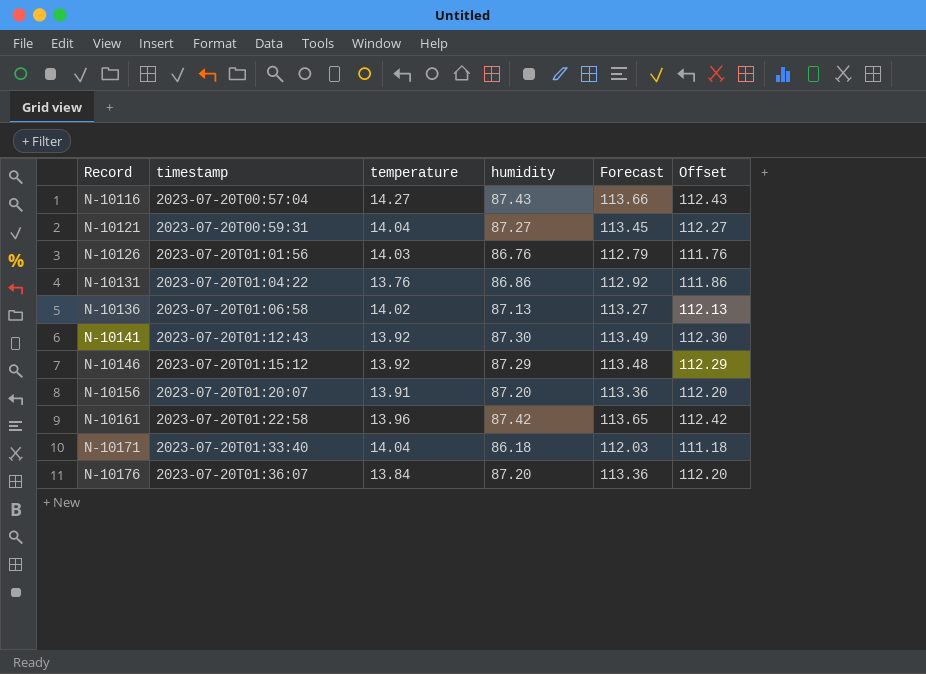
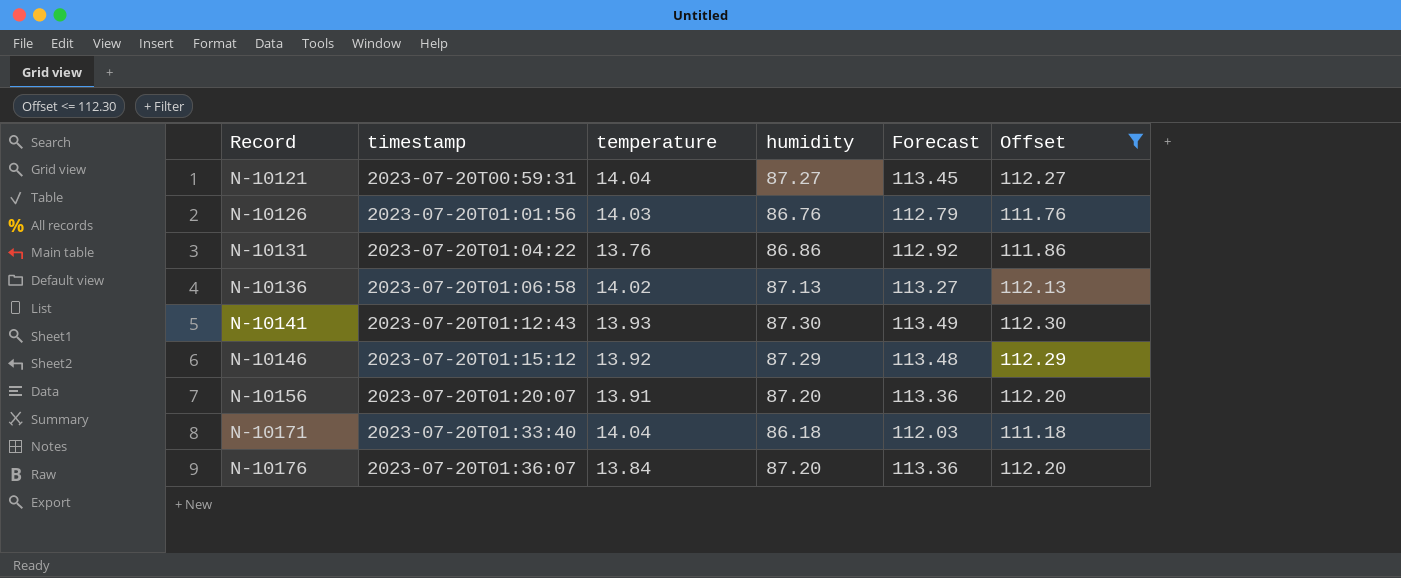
filter: none -> Offset <= 112.30
N-10141 | temperature: 13.92 -> 13.93

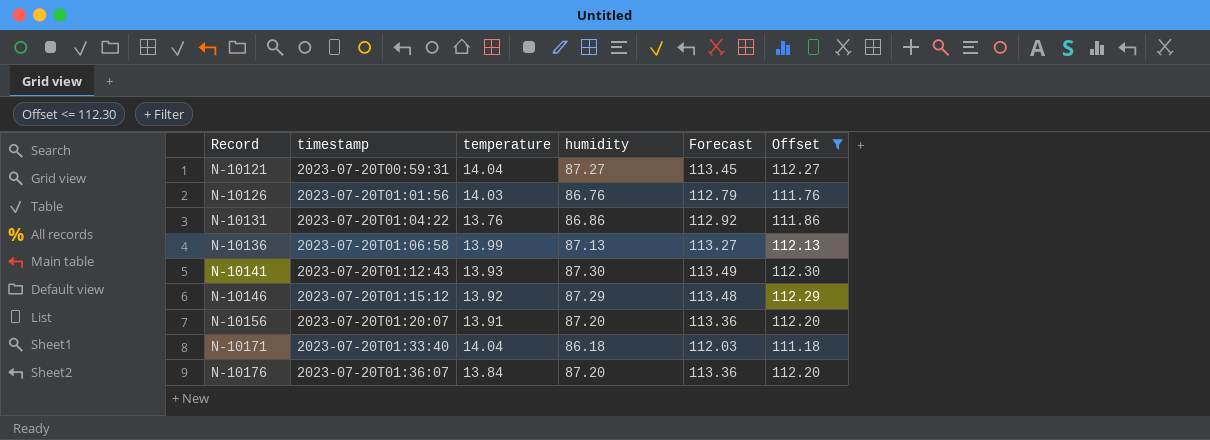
N-10136 | temperature: 14.02 -> 13.99

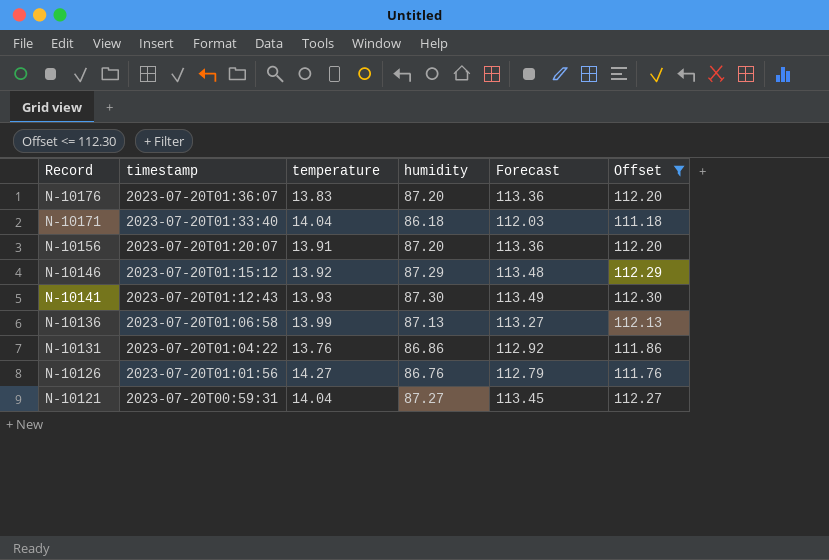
row order: Record ascending -> Record descending
N-10176 | temperature: 13.84 -> 13.83
N-10126 | temperature: 14.03 -> 14.27

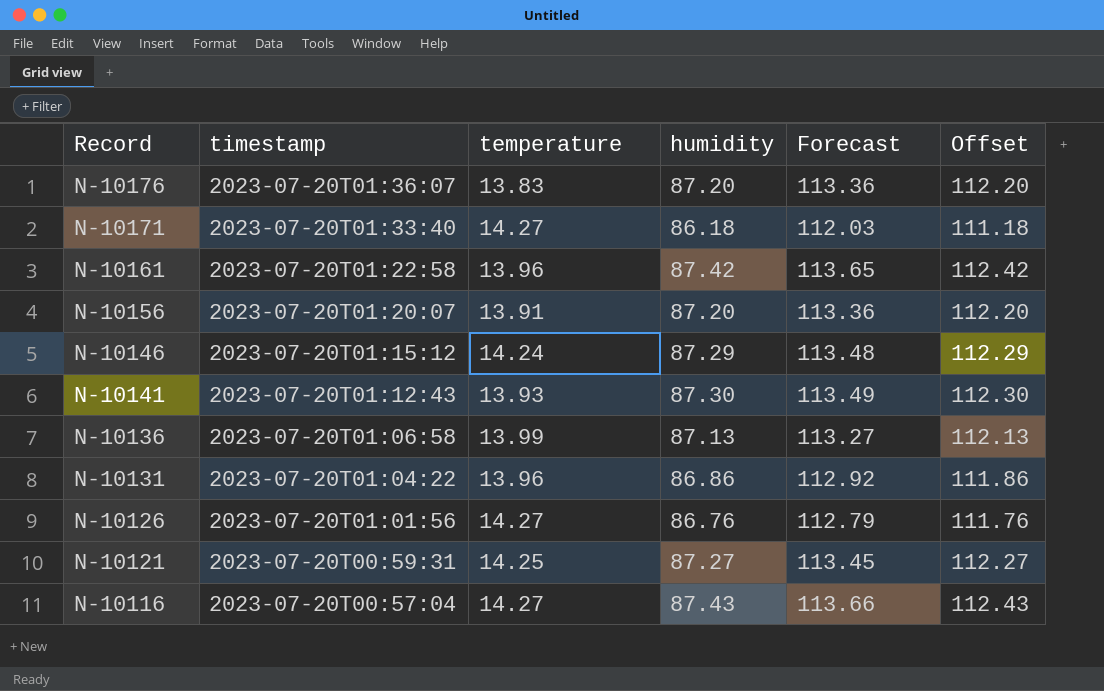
filter: Offset <= 112.30 -> none
N-10171 | temperature: 14.04 -> 14.27
N-10146 | temperature: 13.92 -> 14.24
N-10131 | temperature: 13.76 -> 13.96
N-10121 | temperature: 14.04 -> 14.25

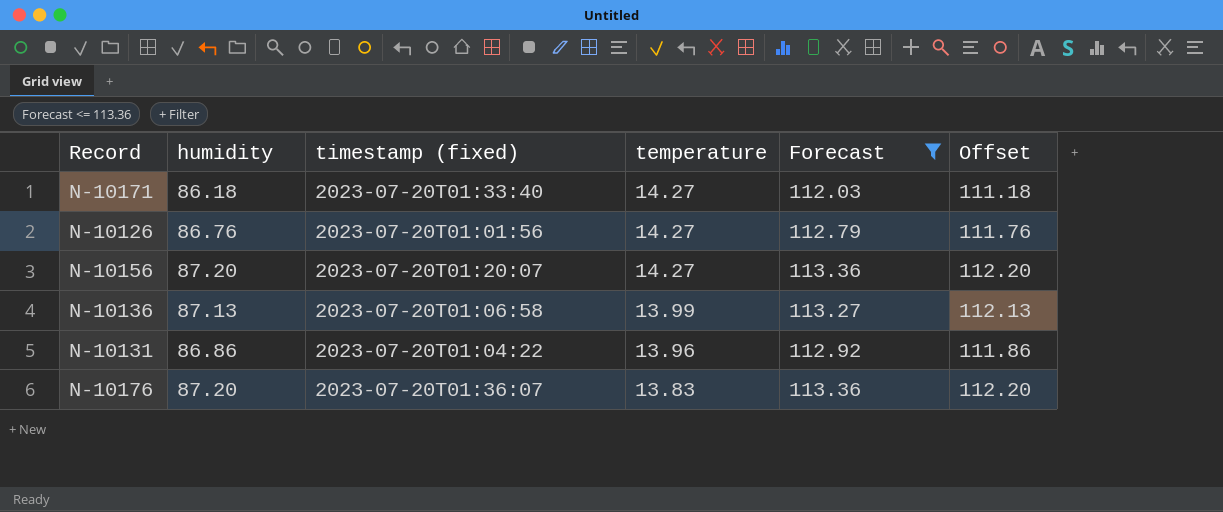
filter: none -> Forecast <= 113.36
row order: Record descending -> temperature descending
column humidity | position: 4 -> 2
column name: timestamp -> timestamp (fixed)
N-10156 | temperature: 13.91 -> 14.27

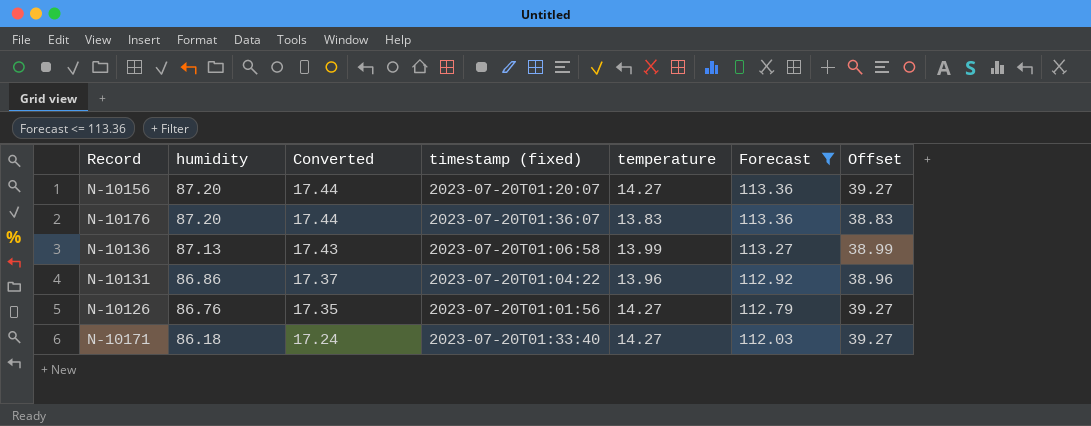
row order: temperature descending -> humidity descending
column Converted | formula: none -> [humidity] * 0.2
column Offset | formula: [humidity] + 25 -> [temperature] + 25

